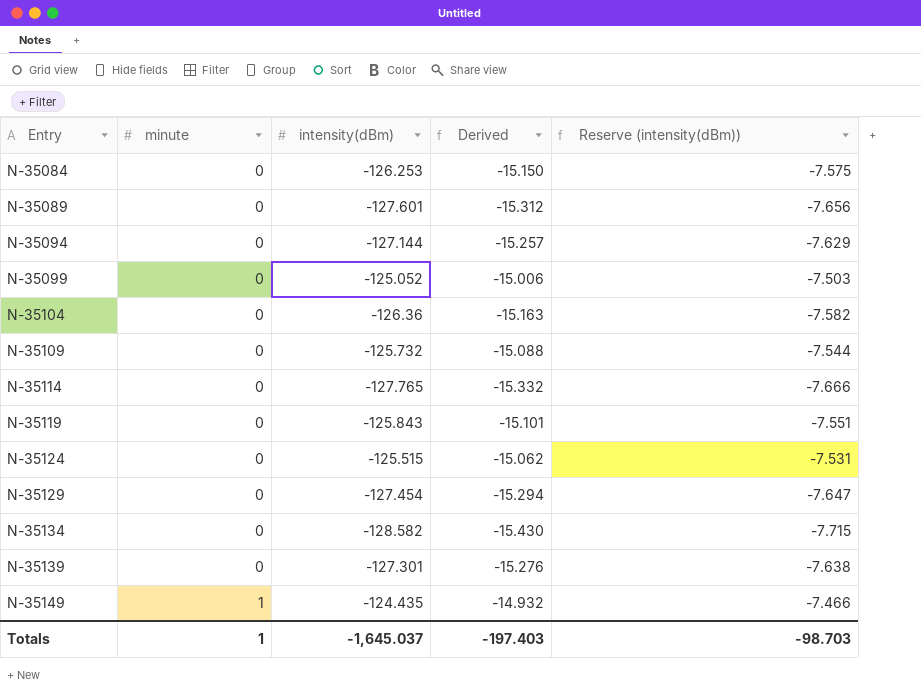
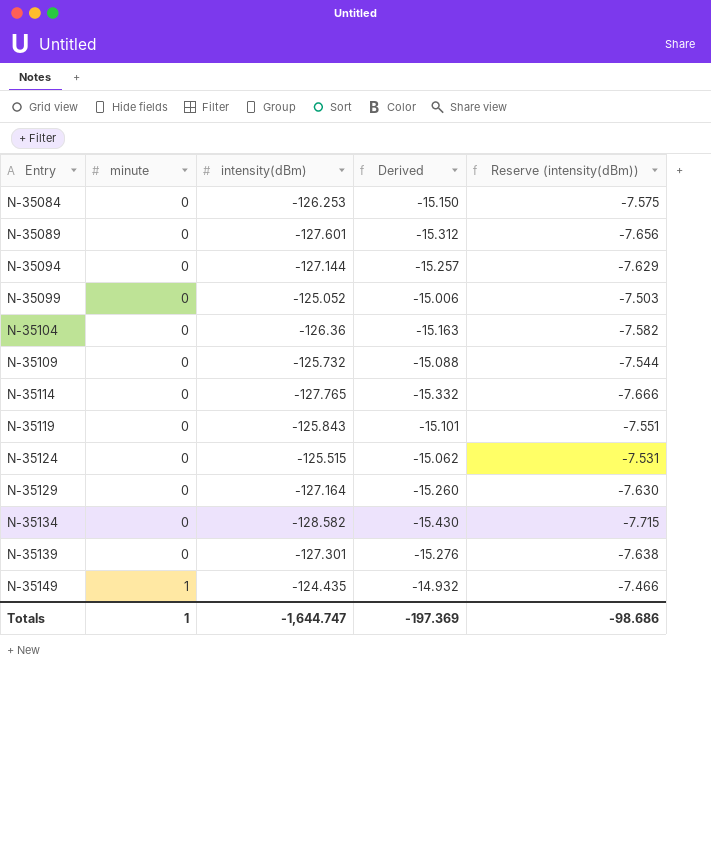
N-35129 | intensity(dBm): -127.454 -> -127.164
N-35129 | Derived: -15.294 -> -15.260
N-35129 | Reserve (intensity(dBm)): -7.647 -> -7.630
Totals | intensity(dBm): -1,645.037 -> -1,644.747
Totals | Derived: -197.403 -> -197.369
Totals | Reserve (intensity(dBm)): -98.703 -> -98.686

